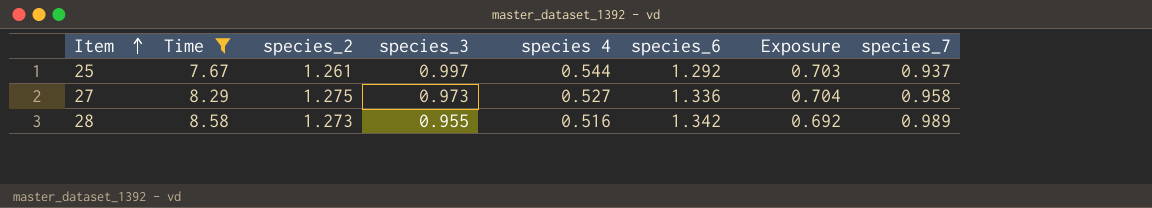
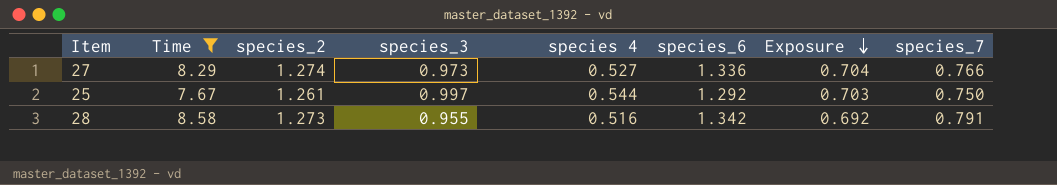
row order: Item ascending -> Exposure descending
27 | species_2: 1.275 -> 1.274
27 | species_7: 0.958 -> 0.766
25 | species_7: 0.937 -> 0.750
28 | species_7: 0.989 -> 0.791

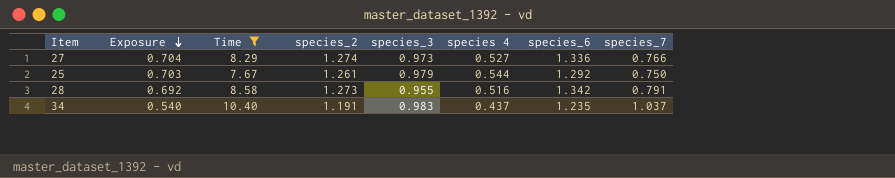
column Exposure | position: 7 -> 2
25 | species_3: 0.997 -> 0.979
row 34: none -> 0.540 | 10.40 | 1.191 | 0.983 | 0.437 | 1.235 | 1.037

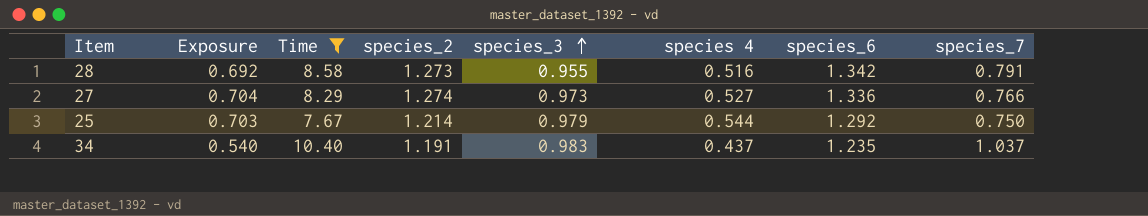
row order: Exposure descending -> species_3 ascending
25 | species_2: 1.261 -> 1.214

